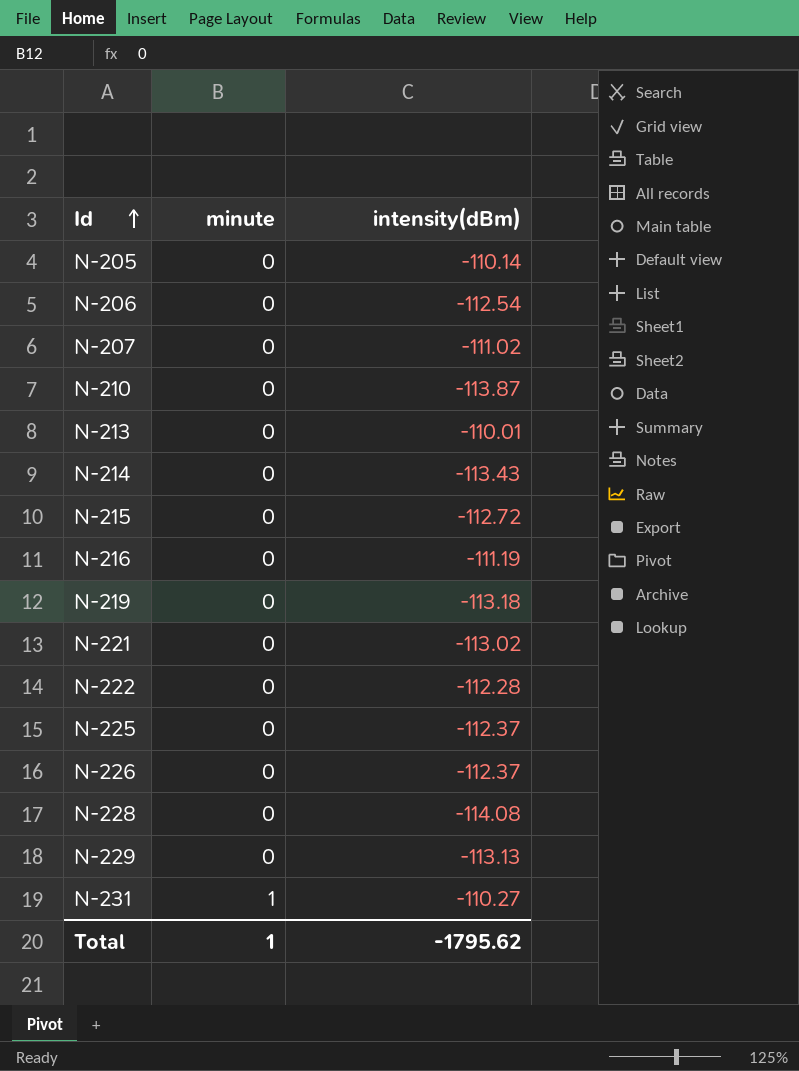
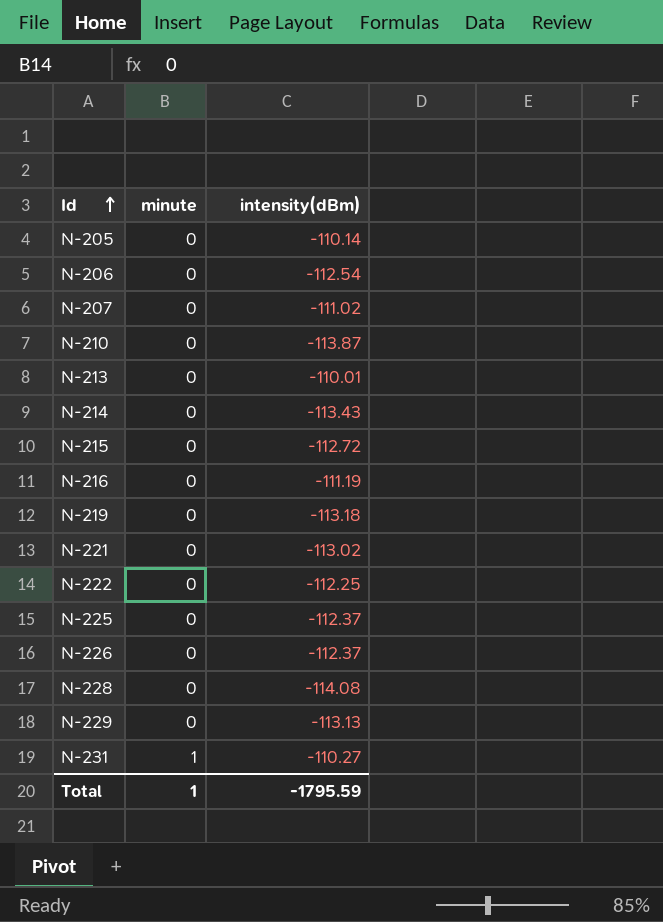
N-222 | intensity(dBm): -112.28 -> -112.25
Total | intensity(dBm): -1795.62 -> -1795.59

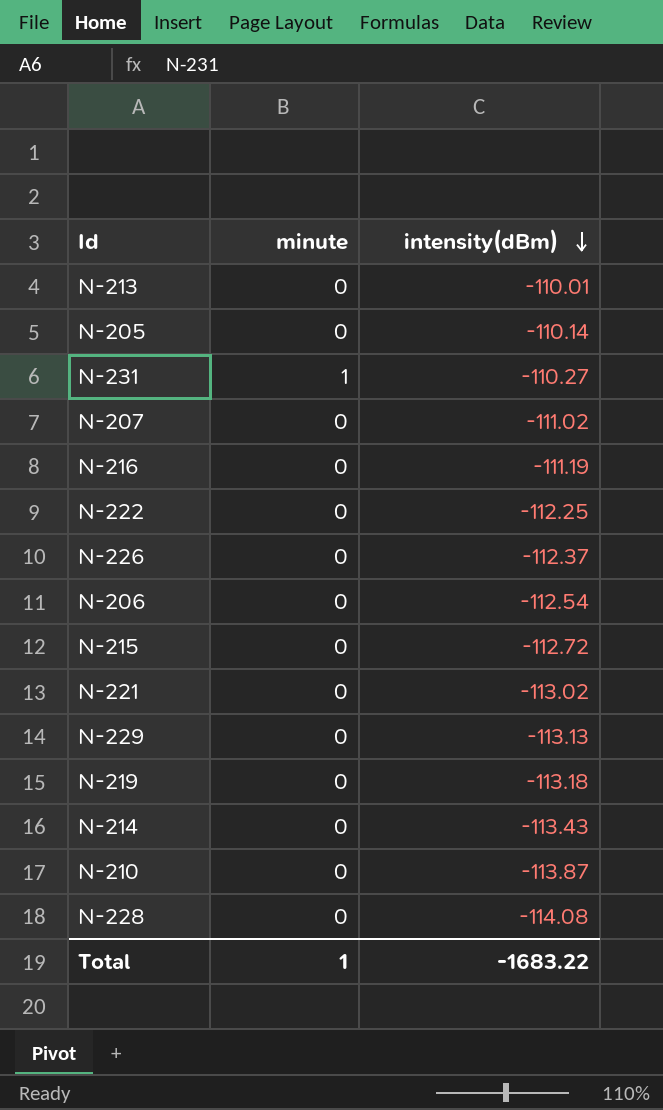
row order: Id ascending -> intensity(dBm) descending
row N-225: 0 | -112.37 -> none
Total | intensity(dBm): -1795.59 -> -1683.22

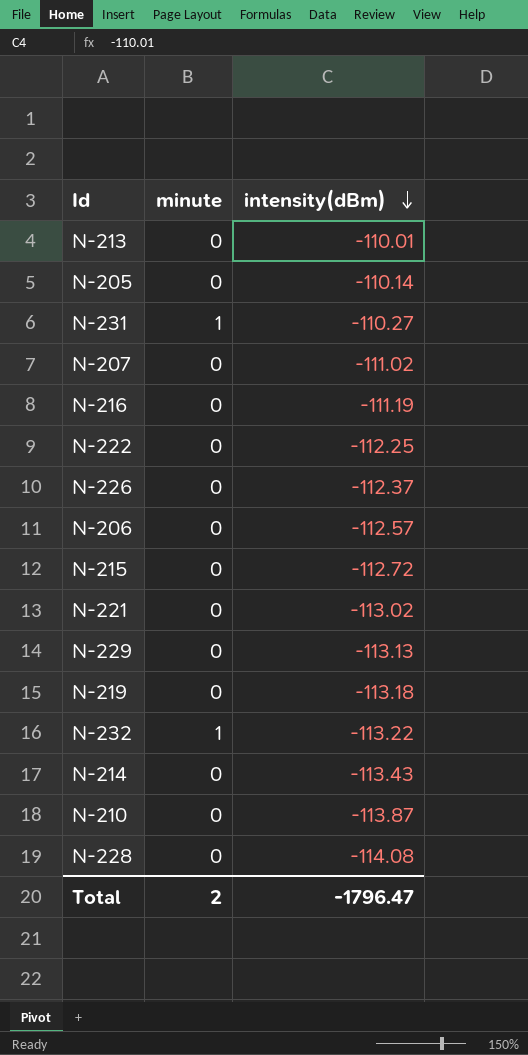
N-206 | intensity(dBm): -112.54 -> -112.57
row N-232: none -> 1 | -113.22
Total | minute: 1 -> 2
Total | intensity(dBm): -1683.22 -> -1796.47

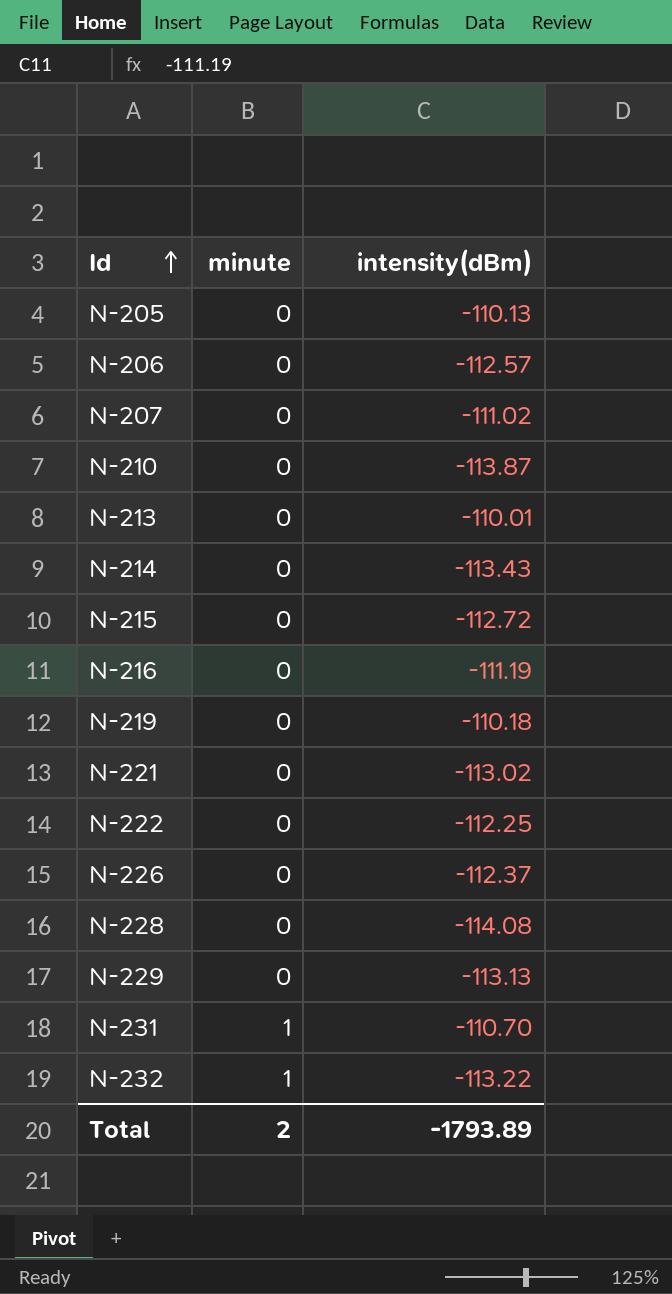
row order: intensity(dBm) descending -> Id ascending
N-205 | intensity(dBm): -110.14 -> -110.13
N-219 | intensity(dBm): -113.18 -> -110.18
N-231 | intensity(dBm): -110.27 -> -110.70
Total | intensity(dBm): -1796.47 -> -1793.89

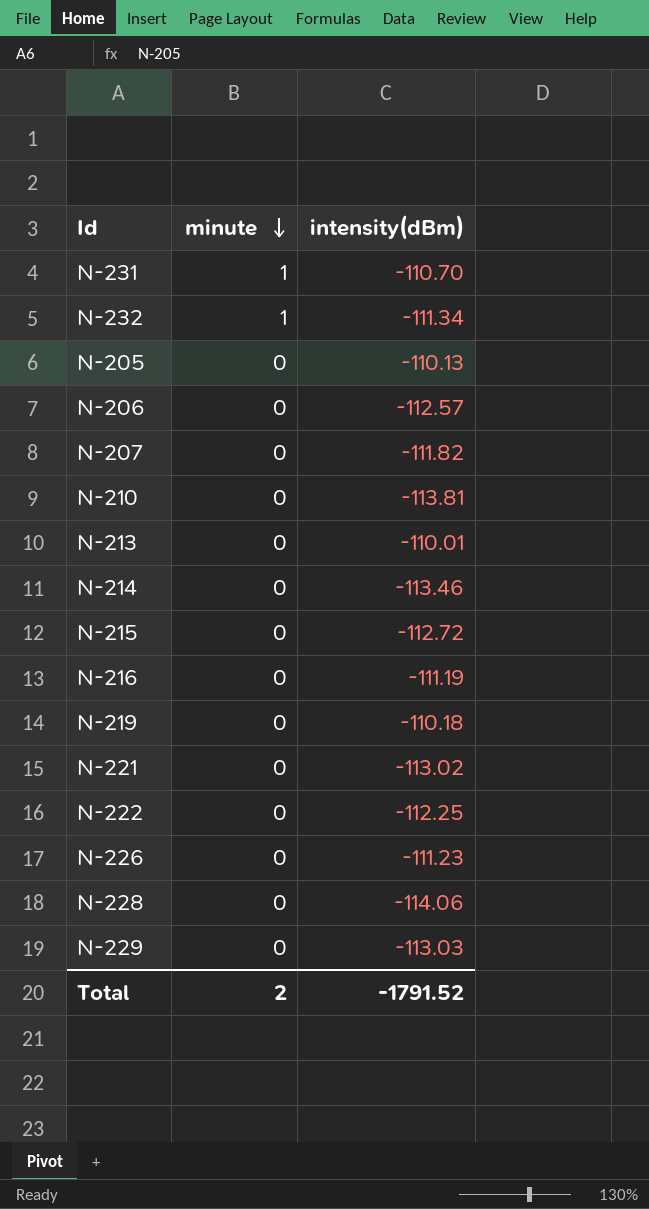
row order: Id ascending -> minute descending
N-232 | intensity(dBm): -113.22 -> -111.34
N-207 | intensity(dBm): -111.02 -> -111.82
N-210 | intensity(dBm): -113.87 -> -113.81
N-214 | intensity(dBm): -113.43 -> -113.46
N-226 | intensity(dBm): -112.37 -> -111.23
N-228 | intensity(dBm): -114.08 -> -114.06
N-229 | intensity(dBm): -113.13 -> -113.03
Total | intensity(dBm): -1793.89 -> -1791.52

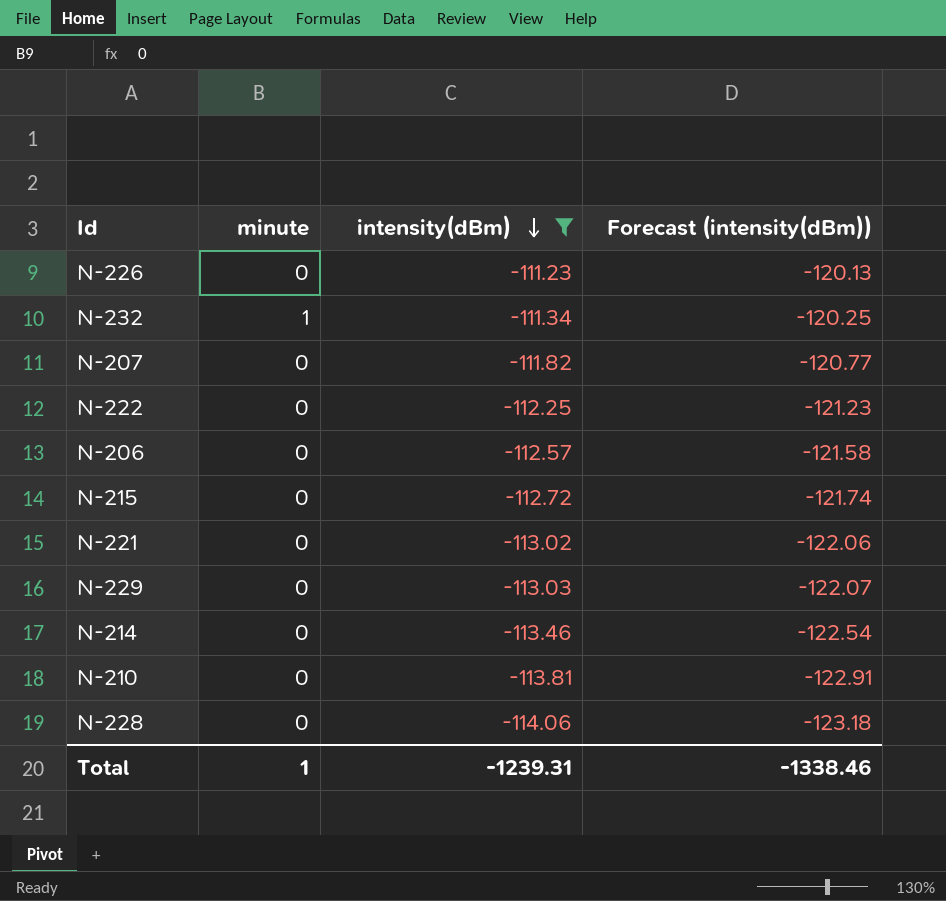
filter: none -> intensity(dBm) <= -111.23
row order: minute descending -> intensity(dBm) descending
column Forecast (intensity(dBm)) | formula: none -> [intensity(dBm)] * 1.08
Total | minute: 2 -> 1
Total | intensity(dBm): -1791.52 -> -1239.31

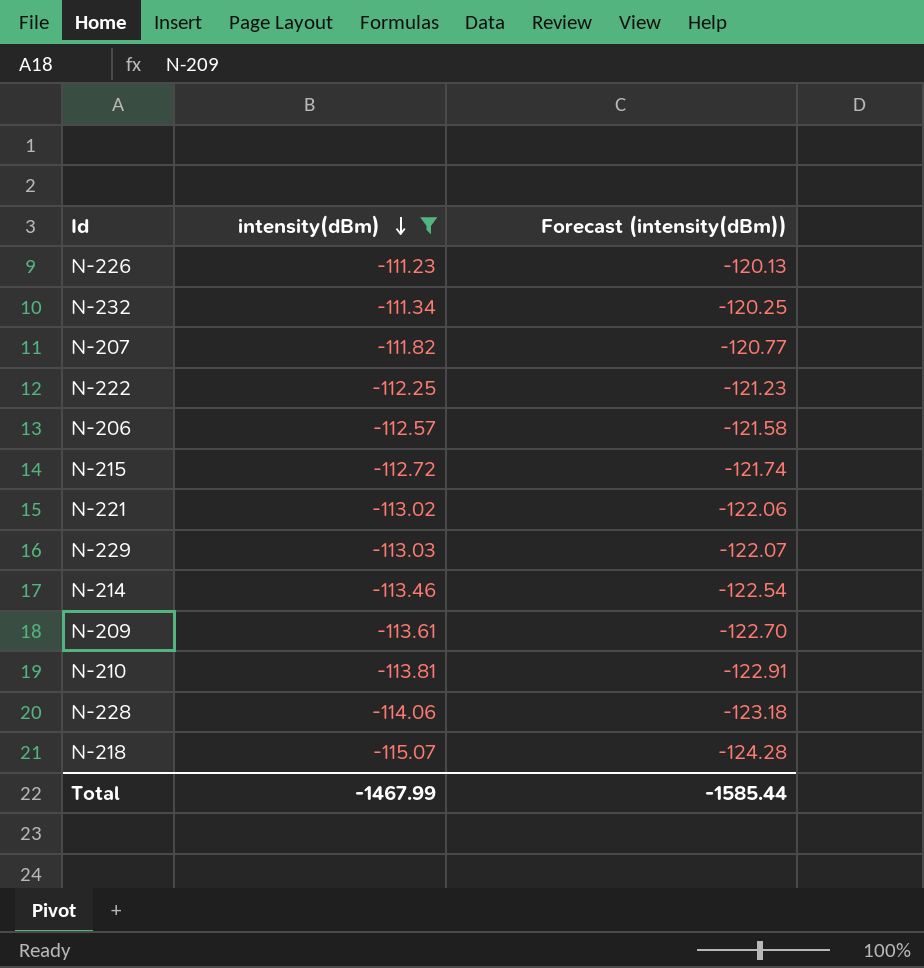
column minute | position: 2 -> none
row N-209: none -> -113.61 | -122.70
row N-218: none -> -115.07 | -124.28
Total | intensity(dBm): -1239.31 -> -1467.99
Total | Forecast (intensity(dBm)): -1338.46 -> -1585.44

